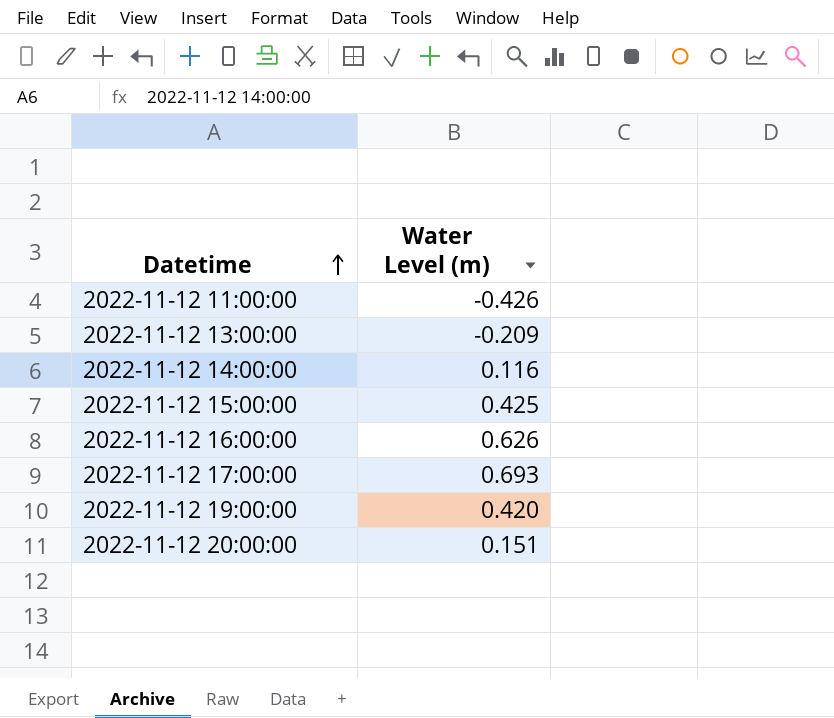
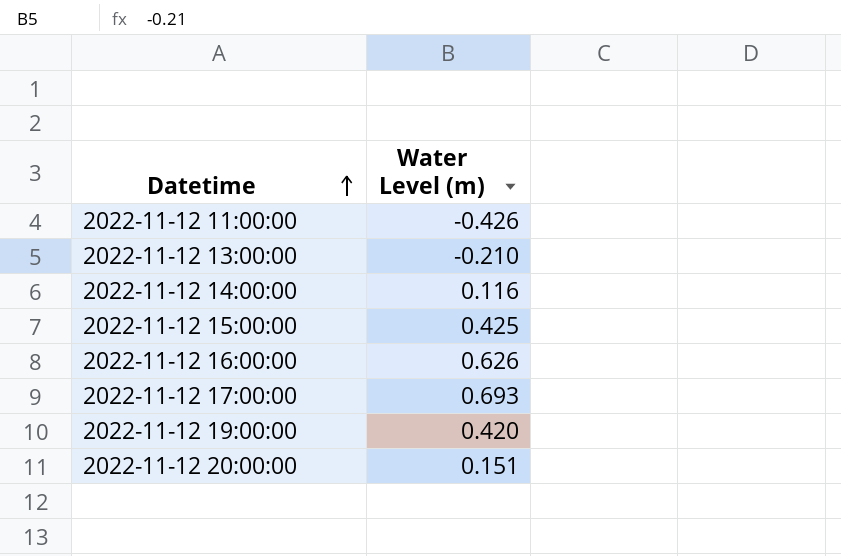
2022-11-12 13:00:00 | Water Level (m): -0.209 -> -0.210

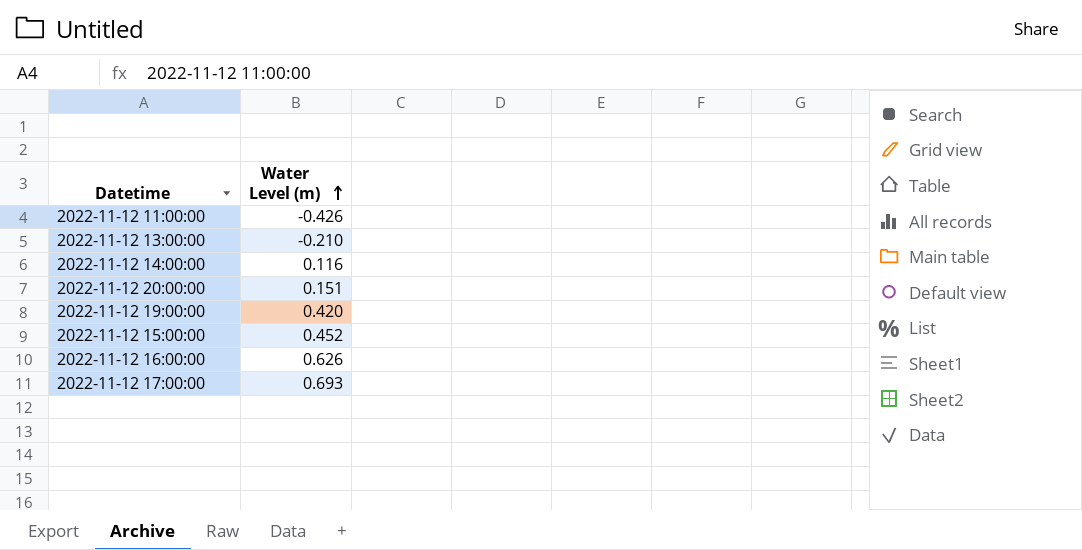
row order: Datetime ascending -> Water Level (m) ascending
2022-11-12 15:00:00 | Water Level (m): 0.425 -> 0.452

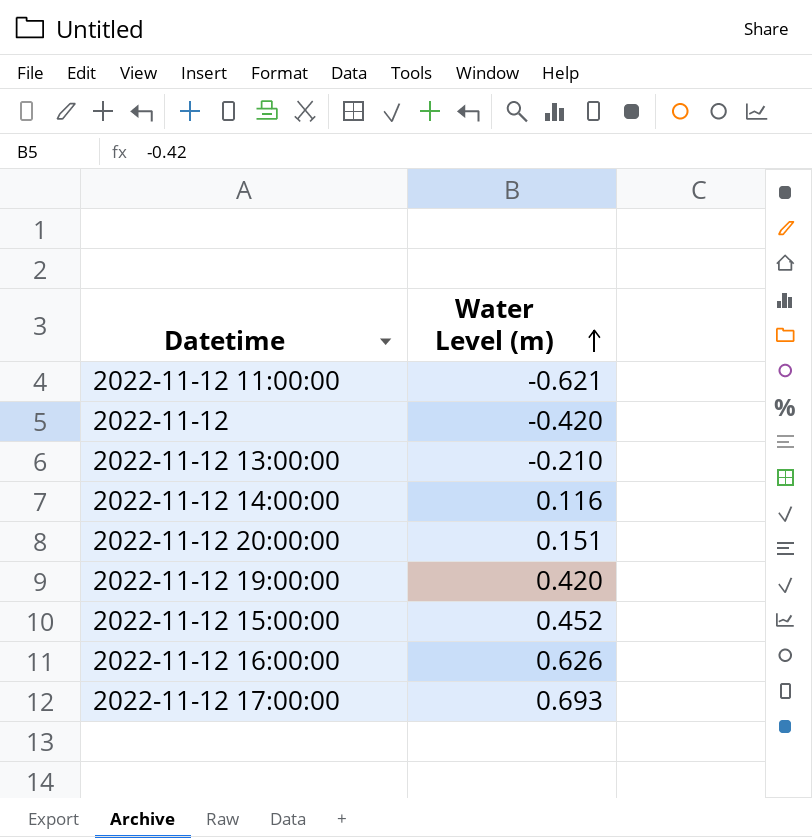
2022-11-12 11:00:00 | Water Level (m): -0.426 -> -0.621
row 2022-11-12: none -> -0.420

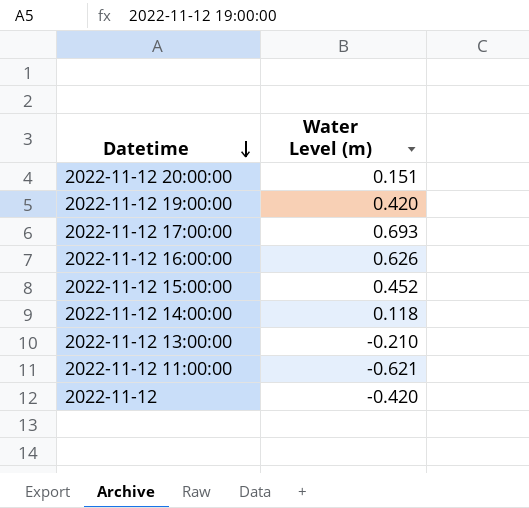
row order: Water Level (m) ascending -> Datetime descending
2022-11-12 14:00:00 | Water Level (m): 0.116 -> 0.118

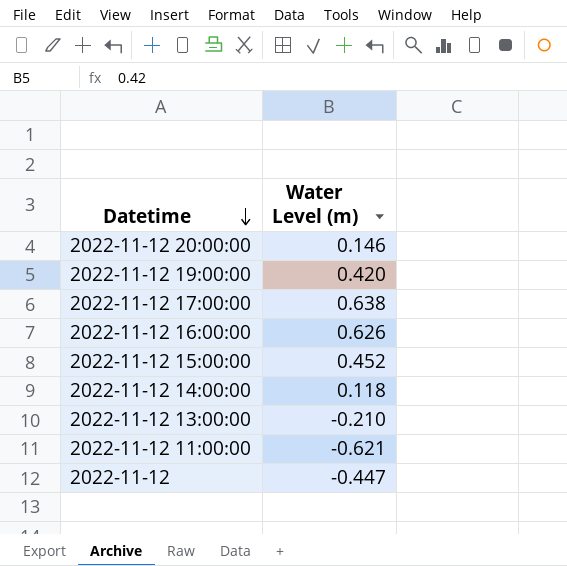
2022-11-12 20:00:00 | Water Level (m): 0.151 -> 0.146
2022-11-12 17:00:00 | Water Level (m): 0.693 -> 0.638
2022-11-12 | Water Level (m): -0.420 -> -0.447

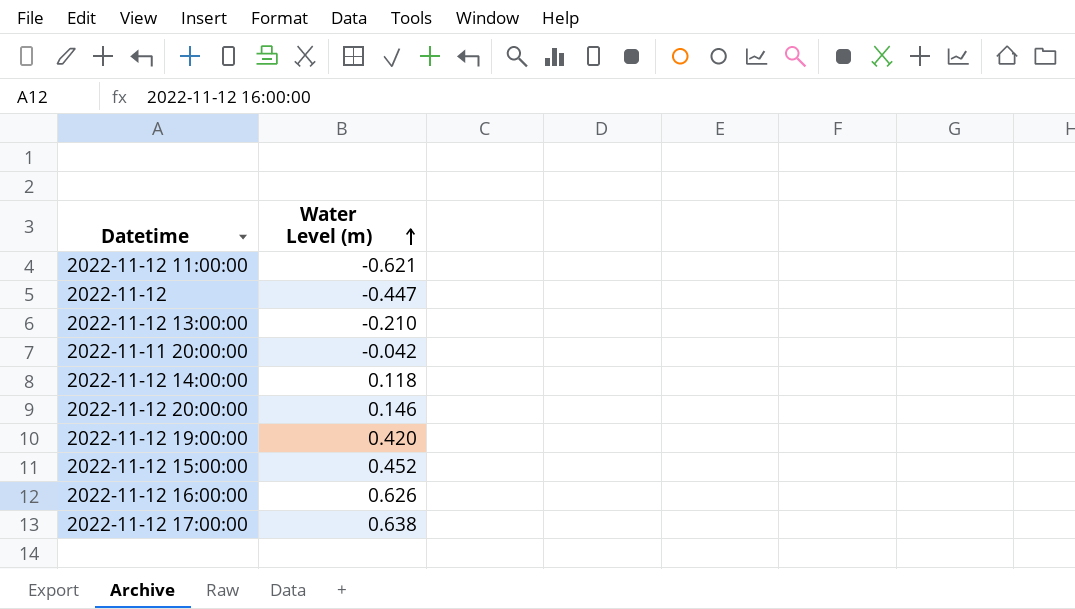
row order: Datetime descending -> Water Level (m) ascending
row 2022-11-11 20:00:00: none -> -0.042

